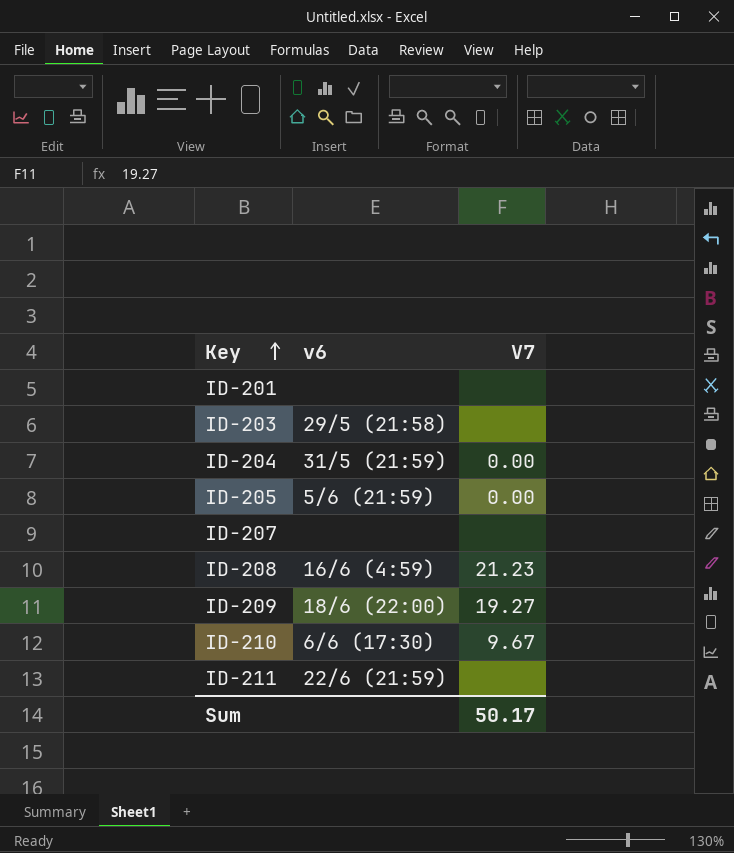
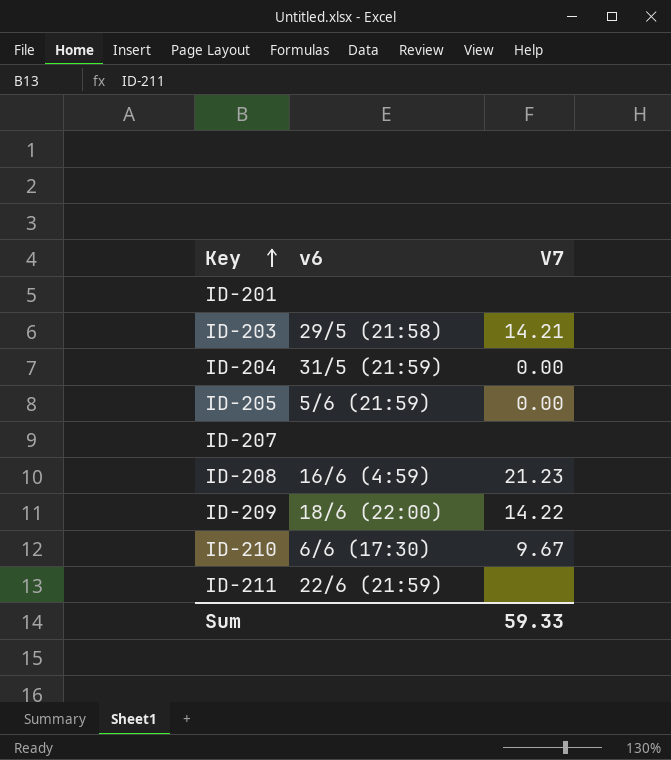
ID-203 | V7: none -> 14.21
ID-209 | V7: 19.27 -> 14.22
Sum | V7: 50.17 -> 59.33

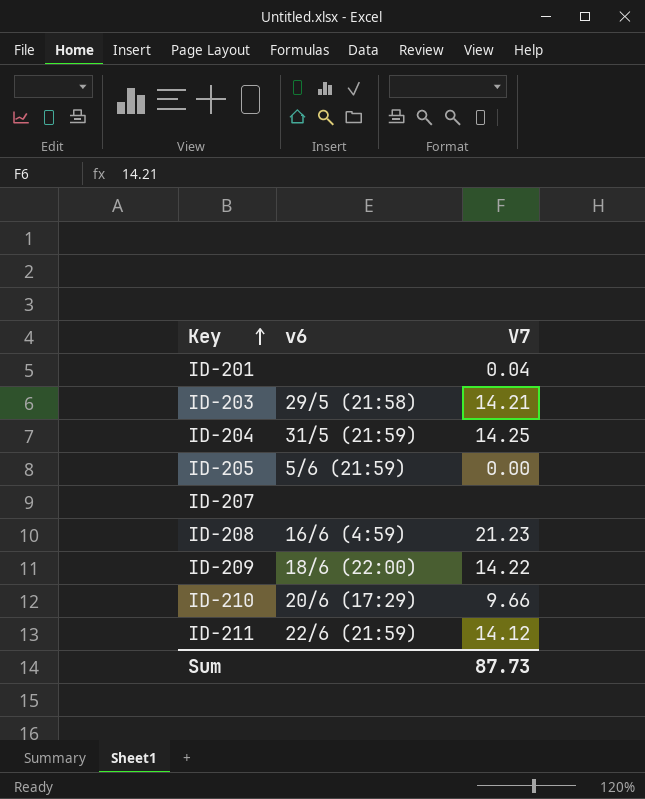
ID-201 | V7: none -> 0.04
ID-204 | V7: 0.00 -> 14.25
ID-210 | v6: 6/6 (17:30) -> 20/6 (17:29)
ID-210 | V7: 9.67 -> 9.66
ID-211 | V7: none -> 14.12
Sum | V7: 59.33 -> 87.73

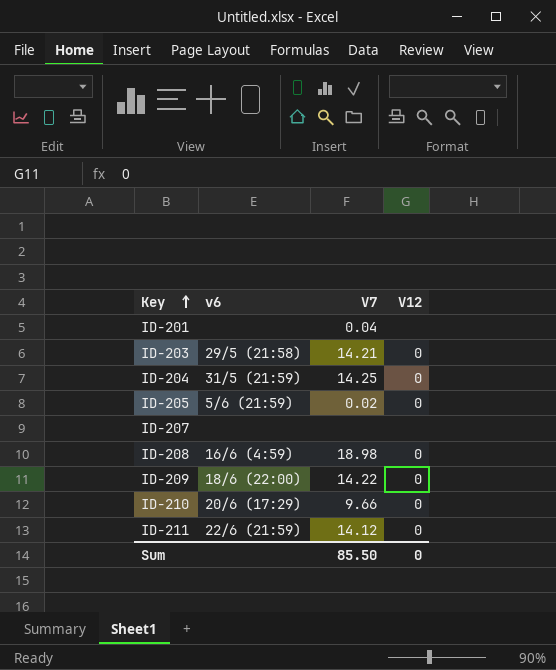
column V12 | position: none -> 4
ID-205 | V7: 0.00 -> 0.02
ID-208 | V7: 21.23 -> 18.98
Sum | V7: 87.73 -> 85.50

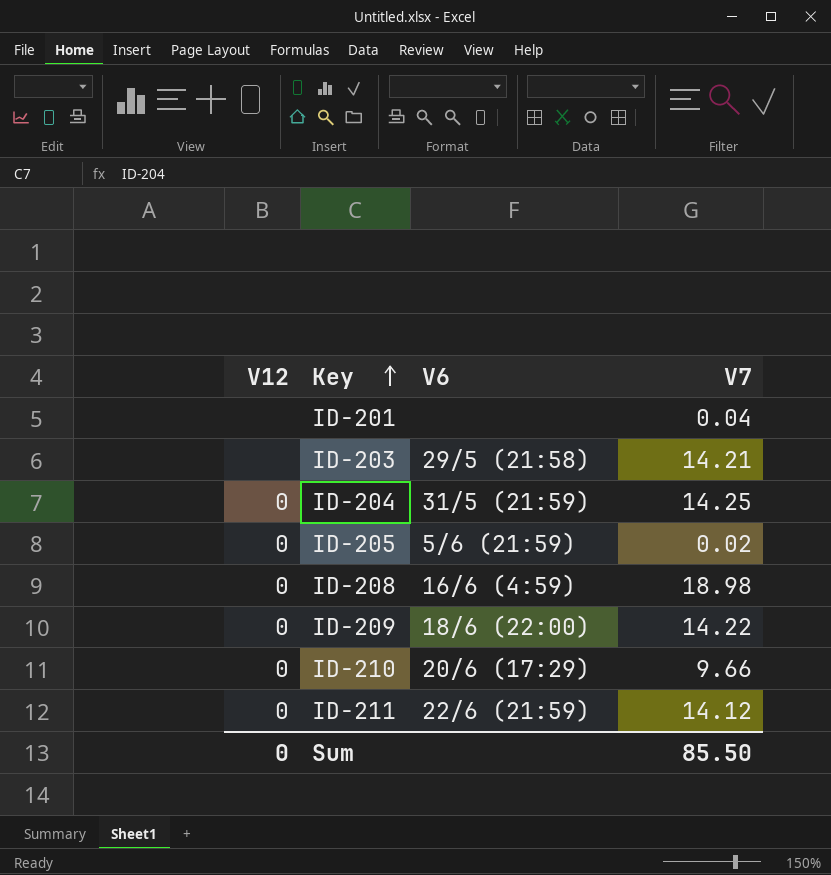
column V12 | position: 4 -> 1
column name: v6 -> V6
row ID-207: none | none | none -> none
ID-203 | V12: 0 -> none

